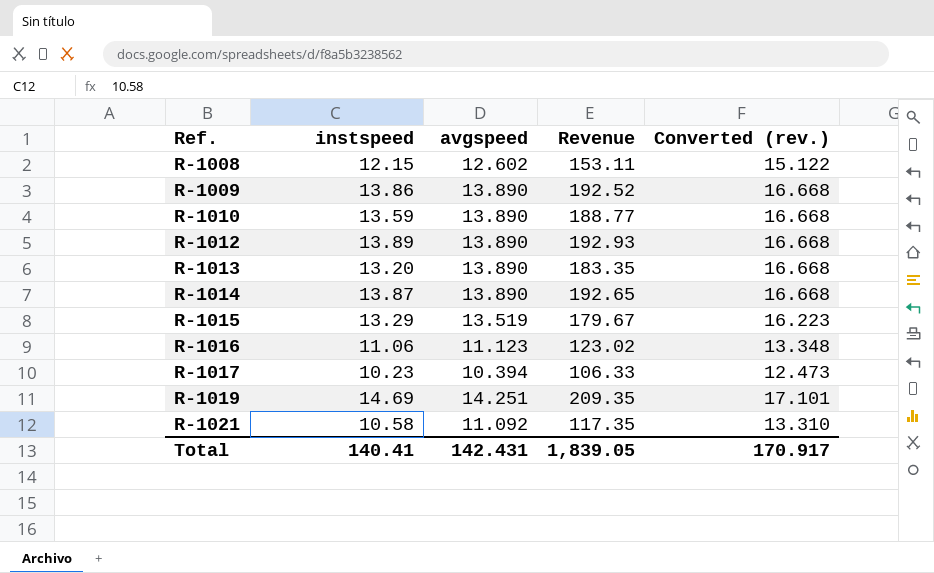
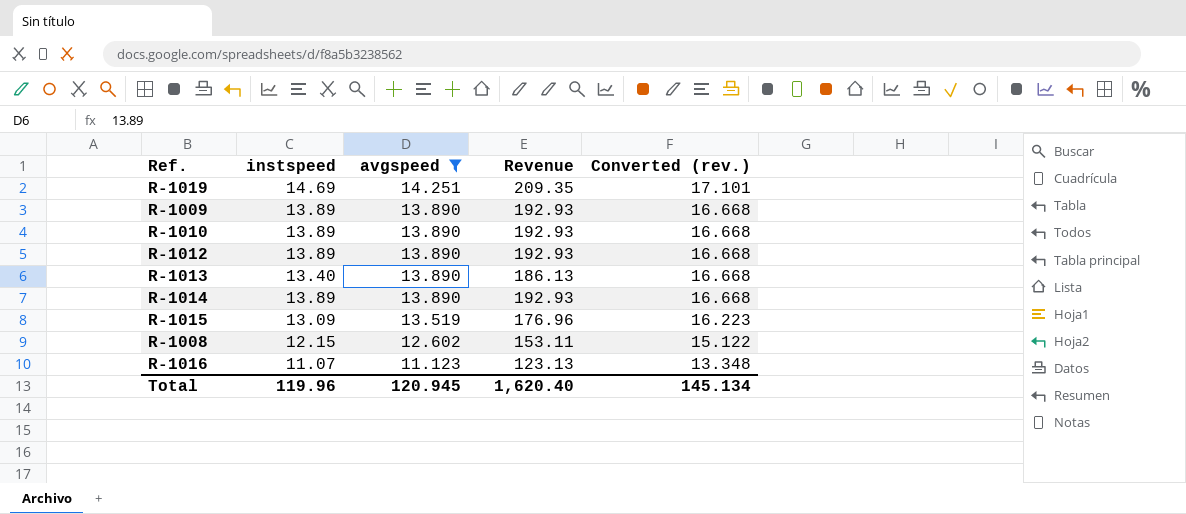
filter: none -> avgspeed >= 11.123
row order: Ref. ascending -> avgspeed descending
R-1009 | instspeed: 13.86 -> 13.89
R-1009 | Revenue: 192.52 -> 192.93
R-1010 | instspeed: 13.59 -> 13.89
R-1010 | Revenue: 188.77 -> 192.93
R-1013 | instspeed: 13.20 -> 13.40
R-1013 | Revenue: 183.35 -> 186.13
R-1014 | instspeed: 13.87 -> 13.89
R-1014 | Revenue: 192.65 -> 192.93
R-1015 | instspeed: 13.29 -> 13.09
R-1015 | Revenue: 179.67 -> 176.96
R-1016 | instspeed: 11.06 -> 11.07
R-1016 | Revenue: 123.02 -> 123.13
Total | instspeed: 140.41 -> 119.96
Total | avgspeed: 142.431 -> 120.945
Total | Revenue: 1,839.05 -> 1,620.40
Total | Converted (rev.): 170.917 -> 145.134

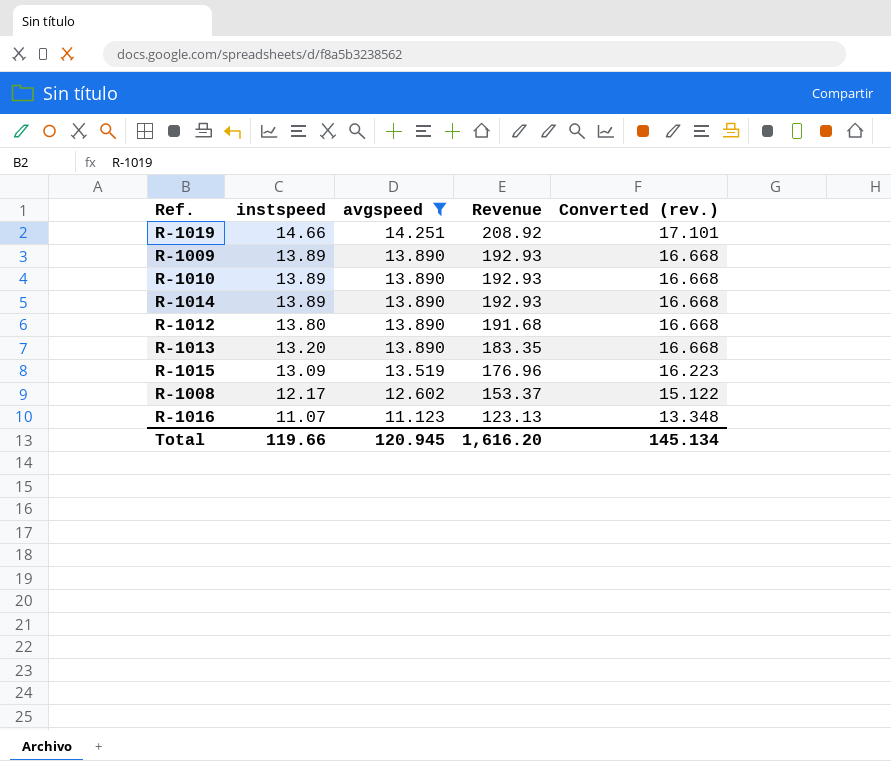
row order: avgspeed descending -> instspeed descending
R-1019 | instspeed: 14.69 -> 14.66
R-1019 | Revenue: 209.35 -> 208.92
R-1012 | instspeed: 13.89 -> 13.80
R-1012 | Revenue: 192.93 -> 191.68
R-1013 | instspeed: 13.40 -> 13.20
R-1013 | Revenue: 186.13 -> 183.35
R-1008 | instspeed: 12.15 -> 12.17
R-1008 | Revenue: 153.11 -> 153.37
Total | instspeed: 119.96 -> 119.66
Total | Revenue: 1,620.40 -> 1,616.20

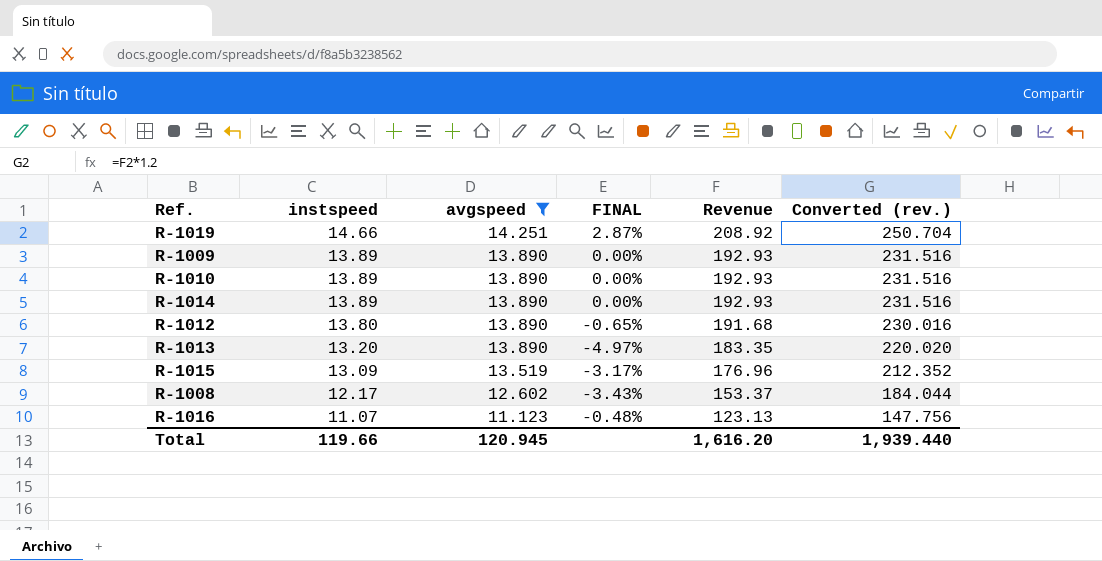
column FINAL | formula: none -> ([instspeed] - [avgspeed]) / [avgspeed]
column Converted (rev.) | formula: [avgspeed] * 1.2 -> [Revenue] * 1.2
Total | Converted (rev.): 145.134 -> 1,939.440

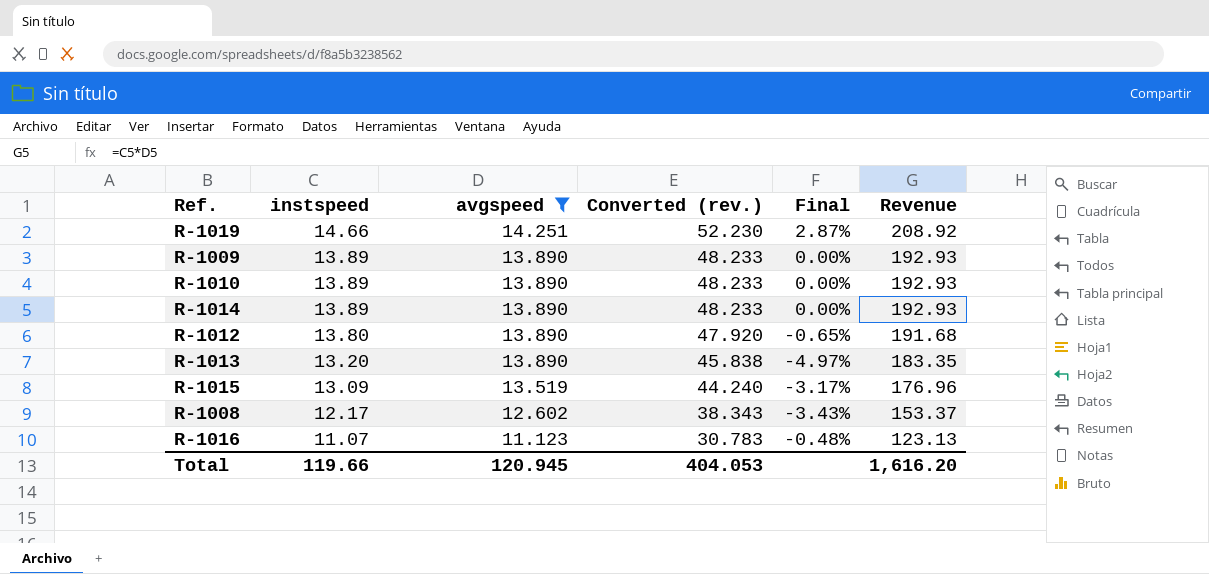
column Converted (rev.) | formula: [Revenue] * 1.2 -> [Revenue] * 0.25
column Converted (rev.) | position: 6 -> 4
column name: FINAL -> Final
Total | Converted (rev.): 1,939.440 -> 404.053

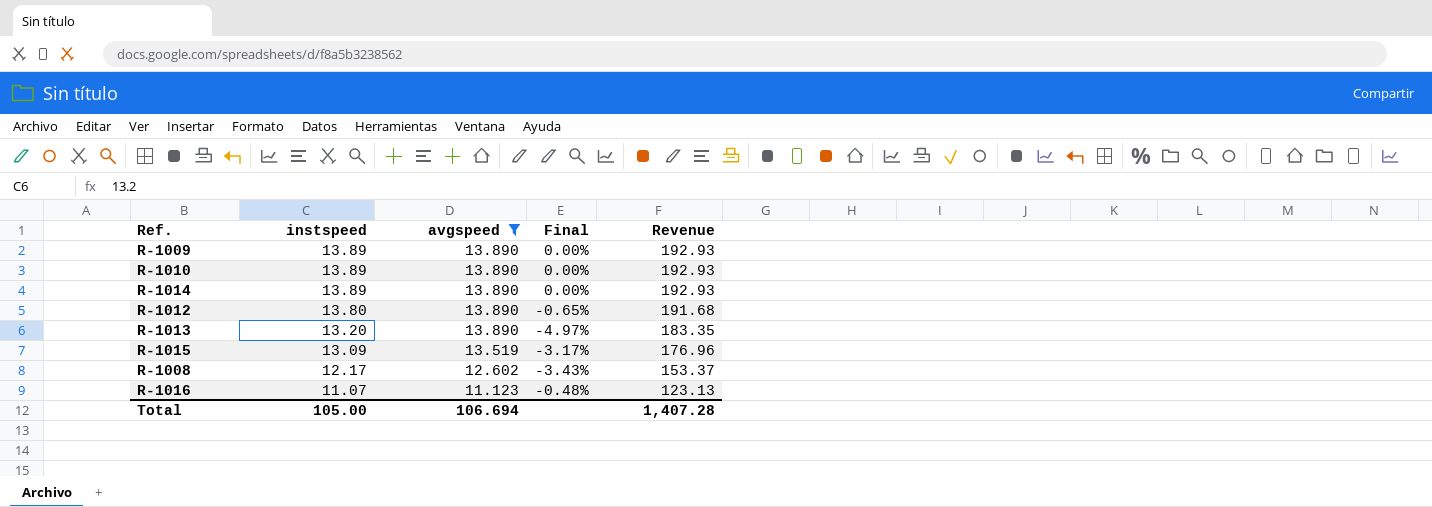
column Converted (rev.) | formula: [Revenue] * 0.25 -> none
row R-1019: 14.66 | 14.251 | 52.230 | 2.87% | 208.92 -> none
Total | instspeed: 119.66 -> 105.00
Total | avgspeed: 120.945 -> 106.694
Total | Revenue: 1,616.20 -> 1,407.28

